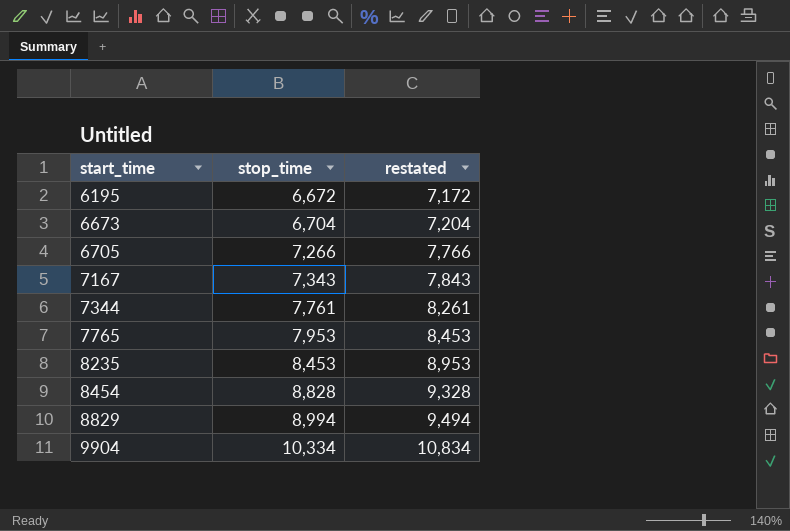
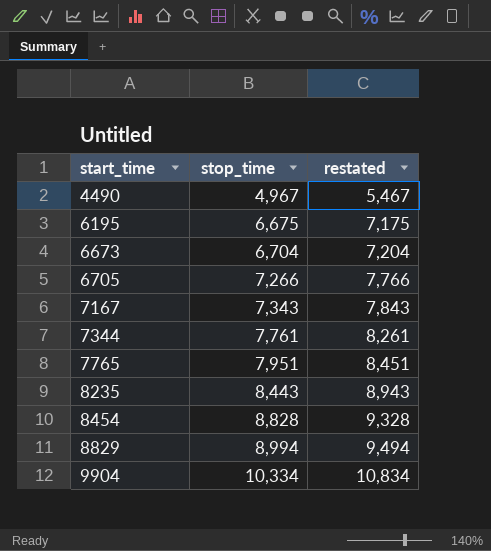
row 4490: none -> 4,967 | 5,467
6195 | stop_time: 6,672 -> 6,675
6195 | restated: 7,172 -> 7,175
7765 | stop_time: 7,953 -> 7,951
7765 | restated: 8,453 -> 8,451
8235 | stop_time: 8,453 -> 8,443
8235 | restated: 8,953 -> 8,943

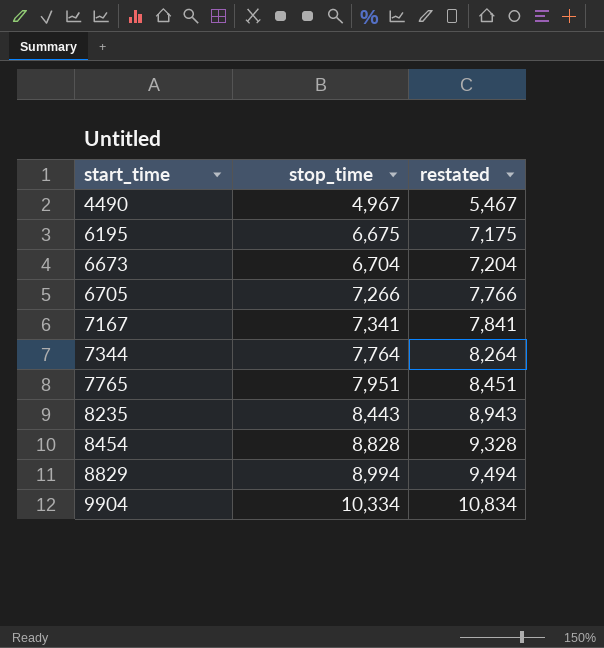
7167 | stop_time: 7,343 -> 7,341
7167 | restated: 7,843 -> 7,841
7344 | stop_time: 7,761 -> 7,764
7344 | restated: 8,261 -> 8,264

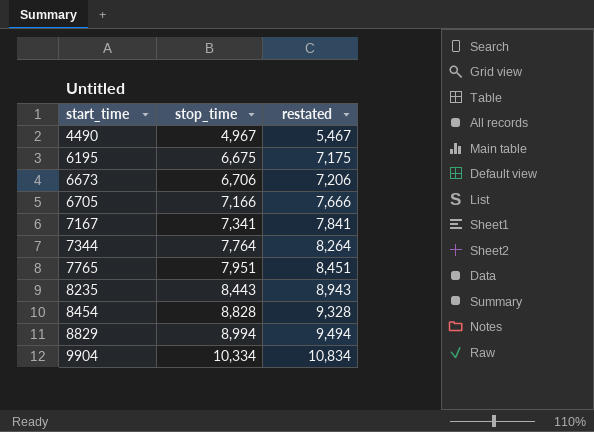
6673 | stop_time: 6,704 -> 6,706
6673 | restated: 7,204 -> 7,206
6705 | stop_time: 7,266 -> 7,166
6705 | restated: 7,766 -> 7,666

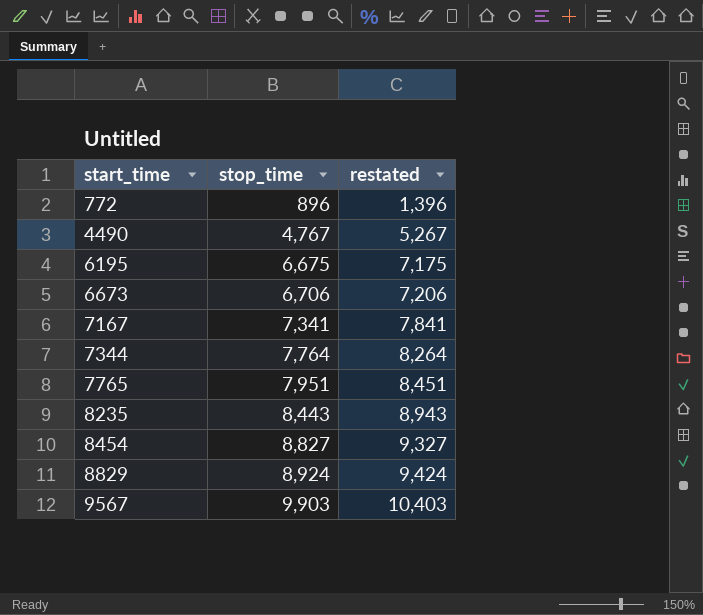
row 6705: 7,166 | 7,666 -> none
row 9904: 10,334 | 10,834 -> none
row 772: none -> 896 | 1,396
4490 | stop_time: 4,967 -> 4,767
4490 | restated: 5,467 -> 5,267
8454 | stop_time: 8,828 -> 8,827
8454 | restated: 9,328 -> 9,327
8829 | stop_time: 8,994 -> 8,924
8829 | restated: 9,494 -> 9,424
row 9567: none -> 9,903 | 10,403

